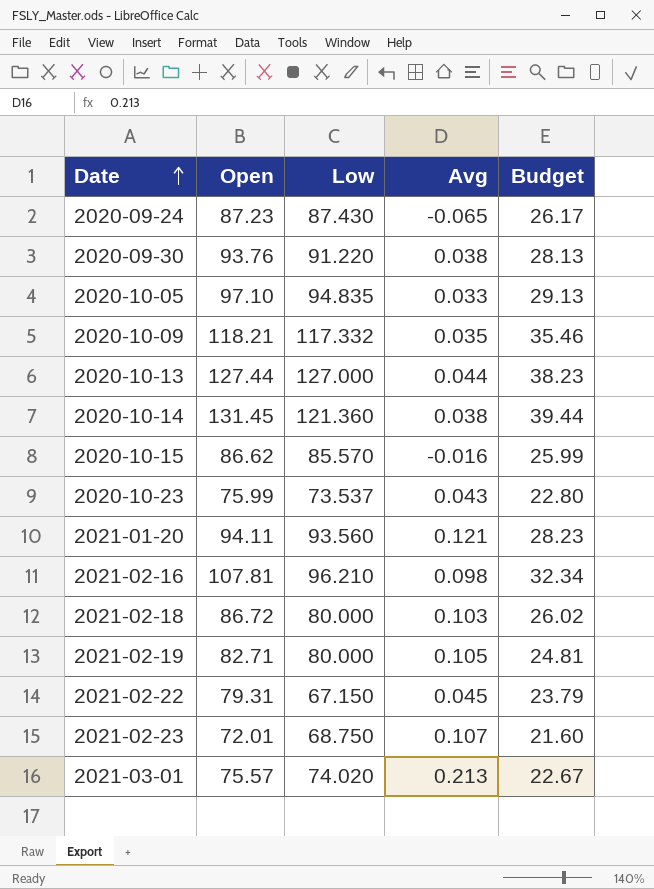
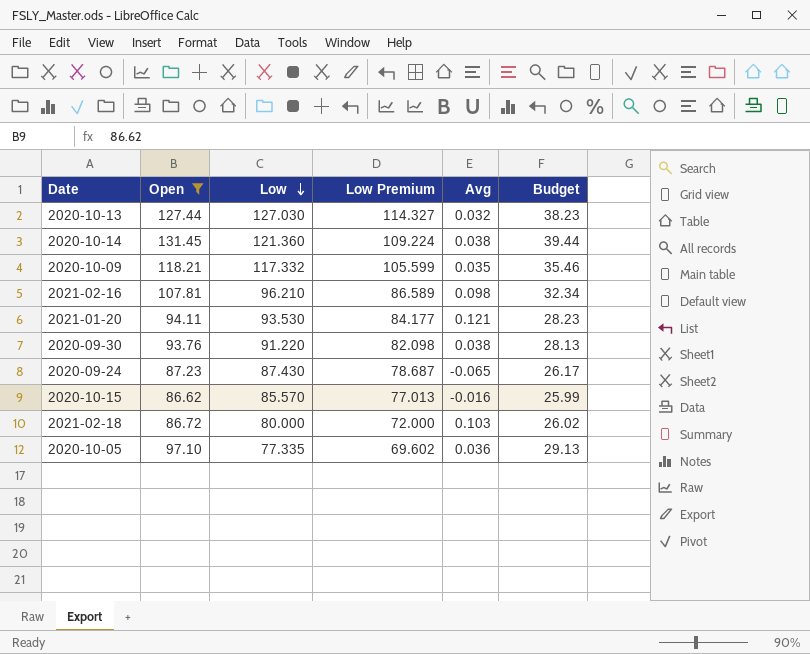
filter: none -> Open >= 86.62
row order: Date ascending -> Low descending
column Low Premium | formula: none -> [Low] * 0.9
2020-10-13 | Low: 127.000 -> 127.030
2020-10-13 | Avg: 0.044 -> 0.032
2021-01-20 | Low: 93.560 -> 93.530
2020-10-05 | Low: 94.835 -> 77.335
2020-10-05 | Avg: 0.033 -> 0.036

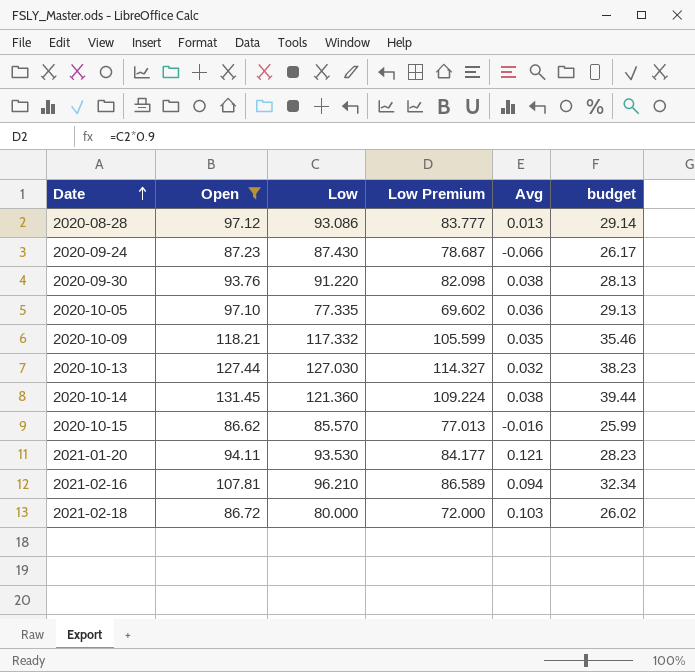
row order: Low descending -> Date ascending
column name: Budget -> budget
row 2020-08-28: none -> 97.12 | 93.086 | 83.777 | 0.013 | 29.14
2020-09-24 | Avg: -0.065 -> -0.066
2021-02-16 | Avg: 0.098 -> 0.094

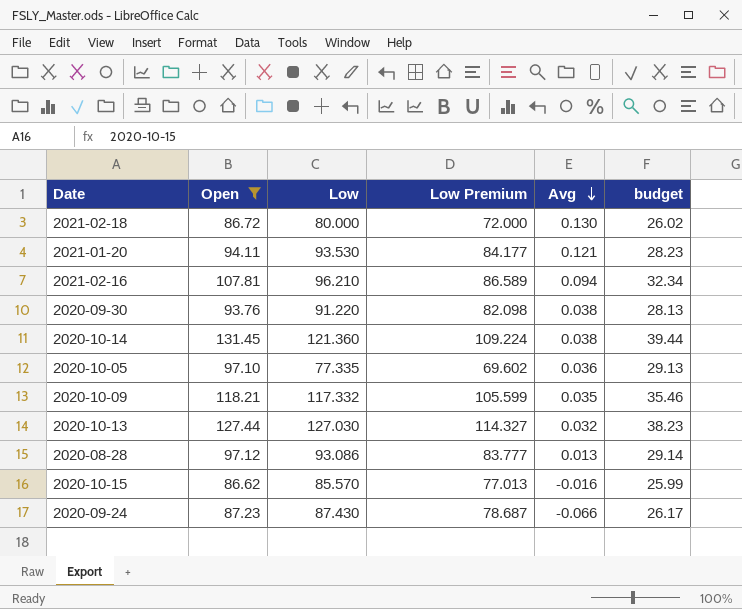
row order: Date ascending -> Avg descending
2021-02-18 | Avg: 0.103 -> 0.130

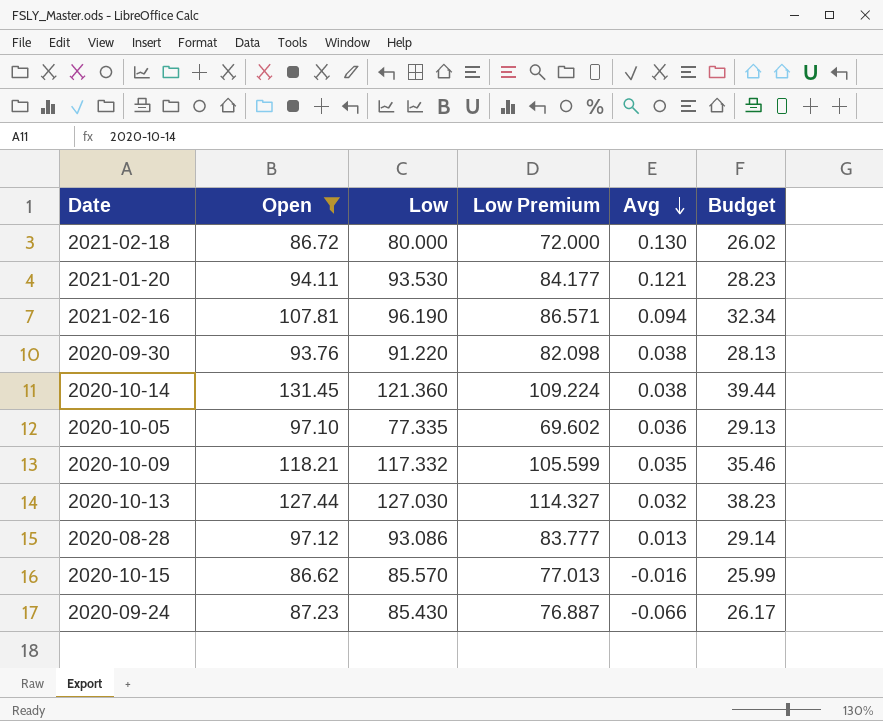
column name: budget -> Budget
2021-02-16 | Low: 96.210 -> 96.190
2021-02-16 | Low Premium: 86.589 -> 86.571
2020-09-24 | Low: 87.430 -> 85.430
2020-09-24 | Low Premium: 78.687 -> 76.887

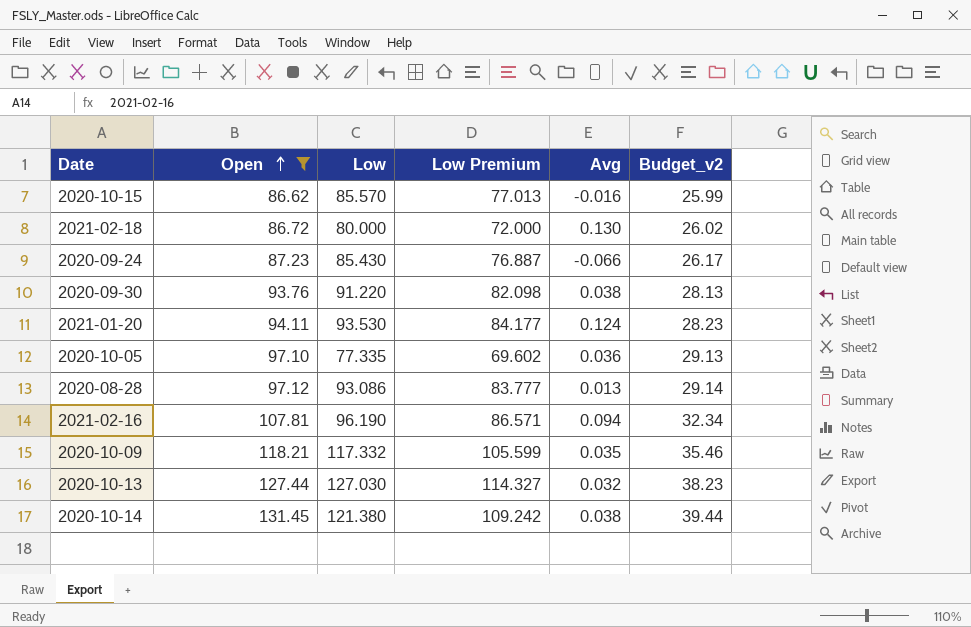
row order: Avg descending -> Open ascending
column name: Budget -> Budget_v2
2021-01-20 | Avg: 0.121 -> 0.124
2020-10-14 | Low: 121.360 -> 121.380
2020-10-14 | Low Premium: 109.224 -> 109.242

